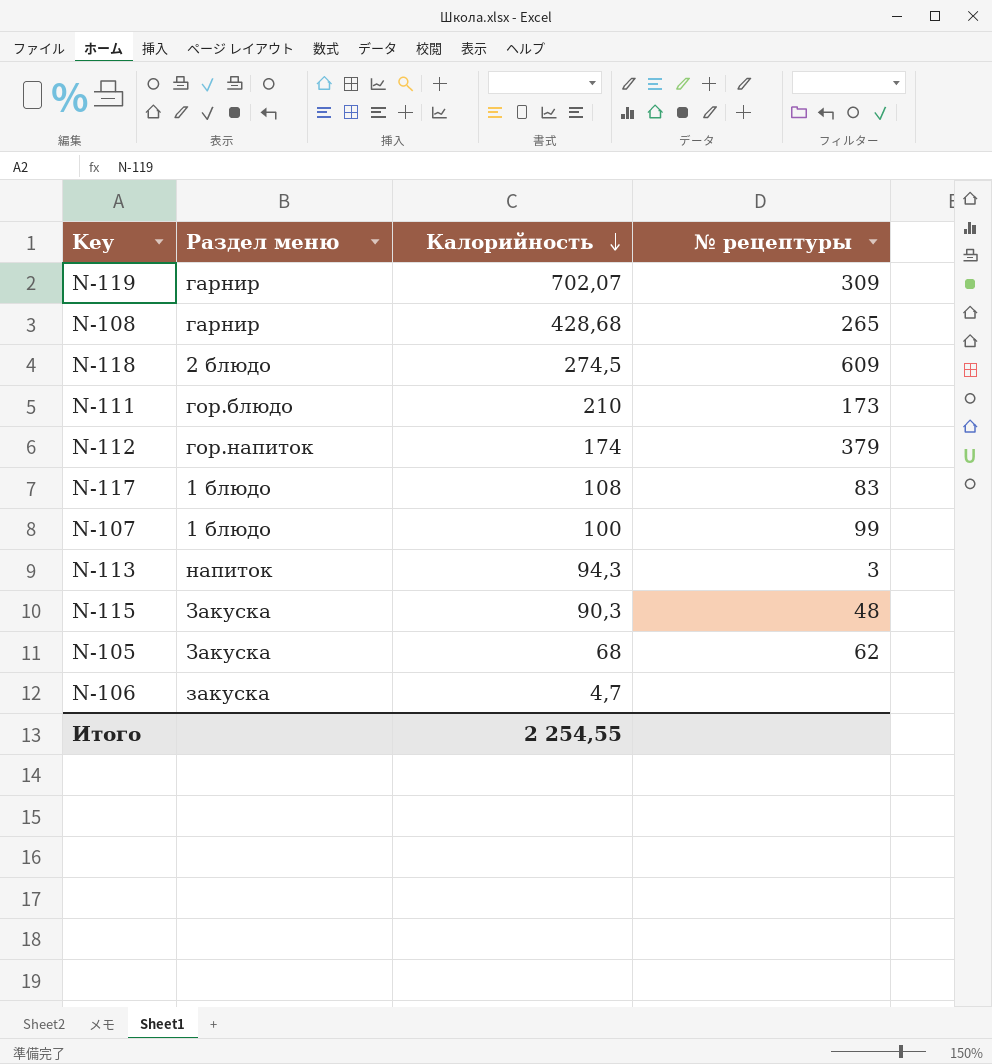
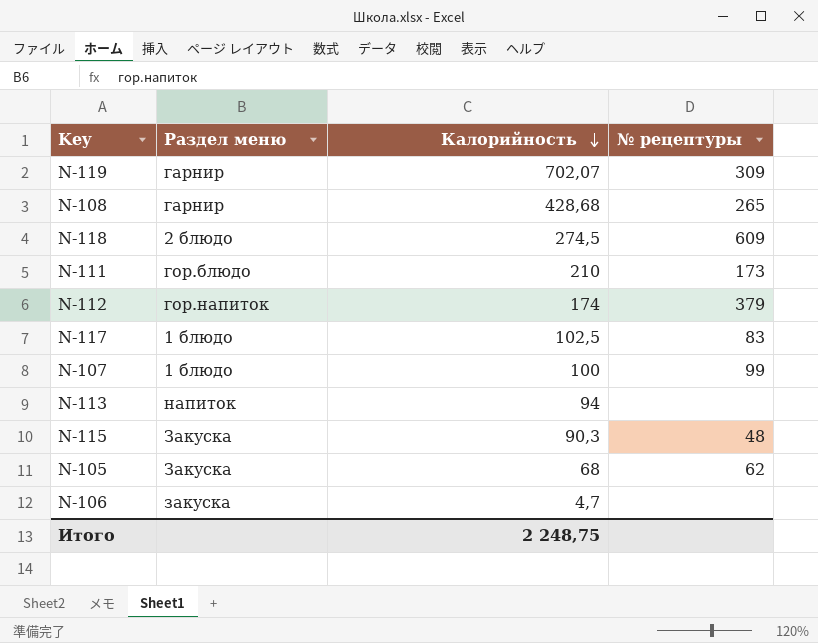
N-117 | Калорийность: 108 -> 102,5
N-113 | Калорийность: 94,3 -> 94
N-113 | № рецептуры: 3 -> none
Итого | Калорийность: 2 254,55 -> 2 248,75

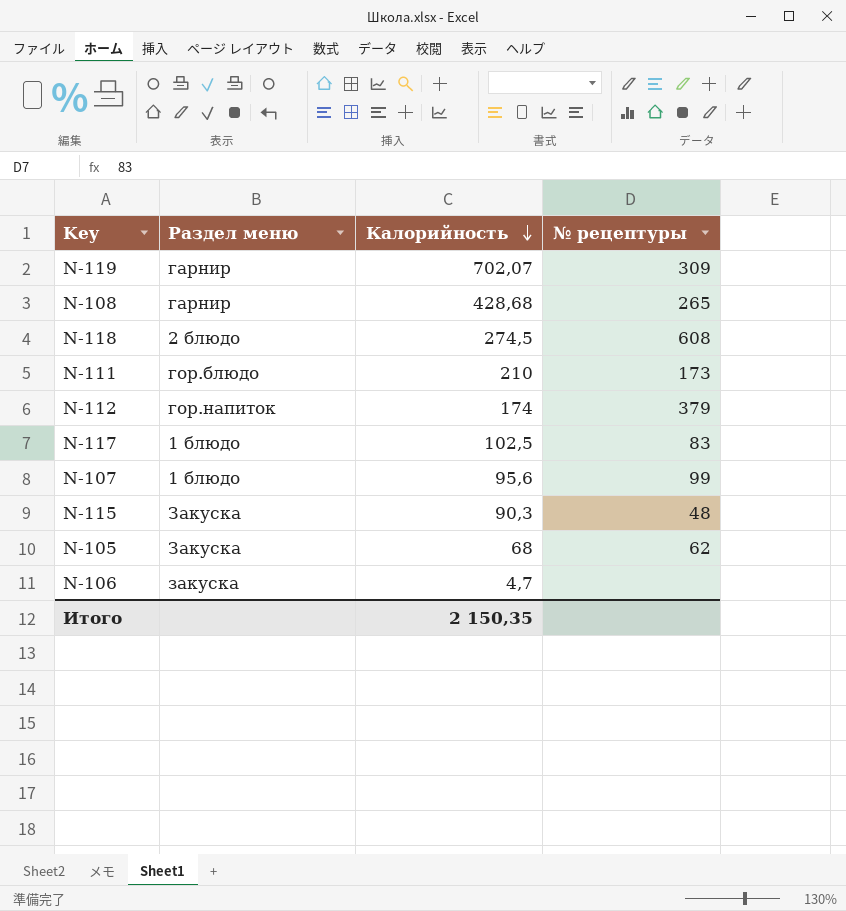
row N-113: напиток | 94 | none -> none
N-118 | № рецептуры: 609 -> 608
N-107 | Калорийность: 100 -> 95,6
Итого | Калорийность: 2 248,75 -> 2 150,35

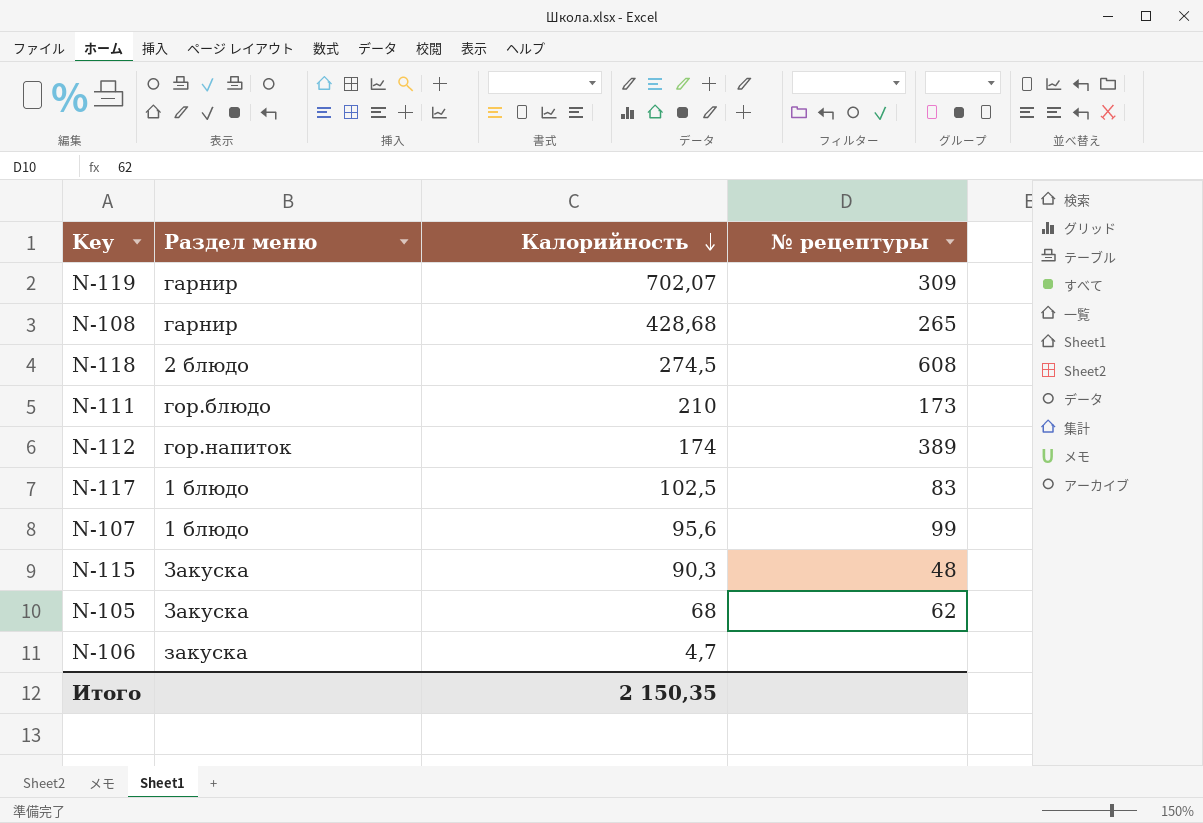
N-112 | № рецептуры: 379 -> 389

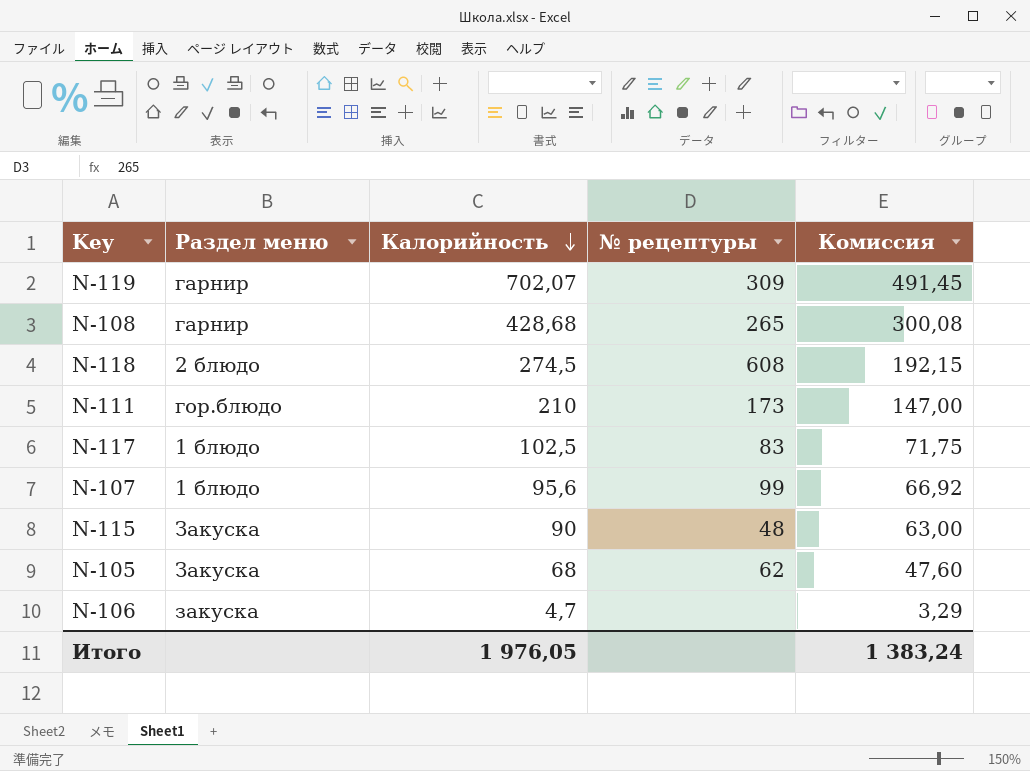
column Комиссия | formula: none -> [Калорийность] * 0,7
row N-112: гор.напиток | 174 | 389 -> none
N-115 | Калорийность: 90,3 -> 90
Итого | Калорийность: 2 150,35 -> 1 976,05

